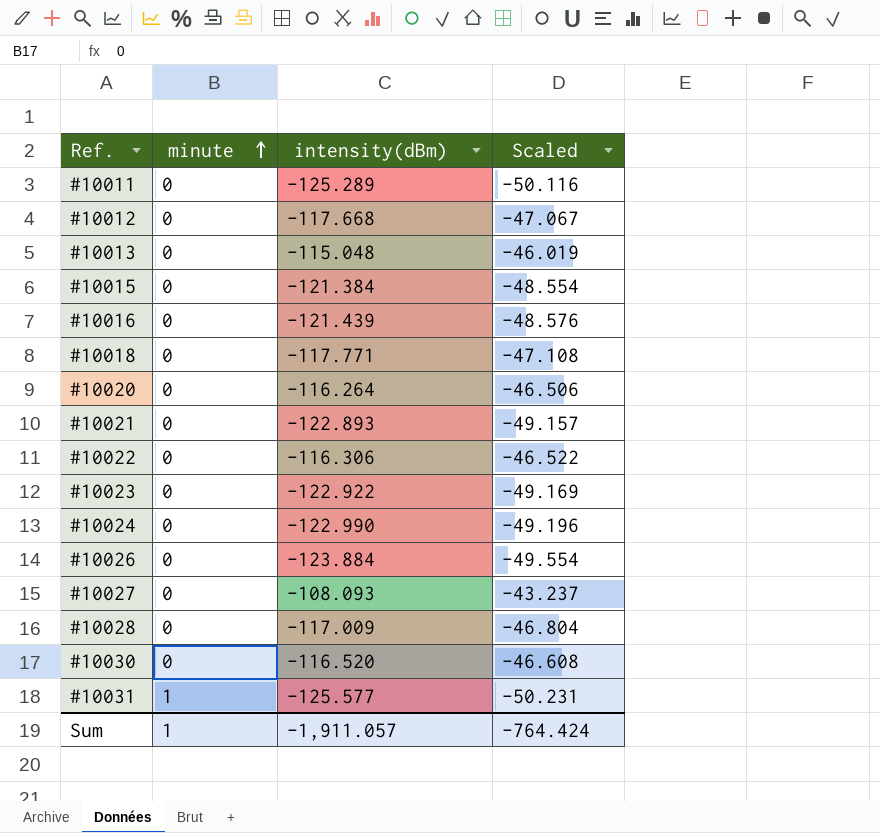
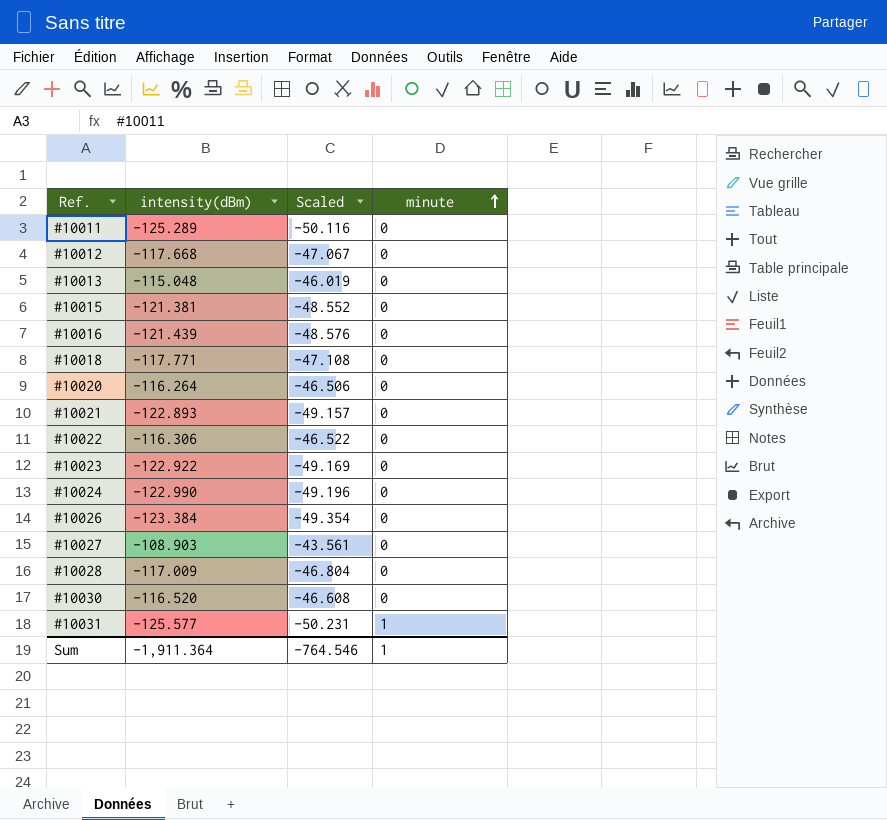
column minute | position: 2 -> 4
#10015 | intensity(dBm): -121.384 -> -121.381
#10015 | Scaled: -48.554 -> -48.552
#10026 | intensity(dBm): -123.884 -> -123.384
#10026 | Scaled: -49.554 -> -49.354
#10027 | intensity(dBm): -108.093 -> -108.903
#10027 | Scaled: -43.237 -> -43.561
Sum | intensity(dBm): -1,911.057 -> -1,911.364
Sum | Scaled: -764.424 -> -764.546

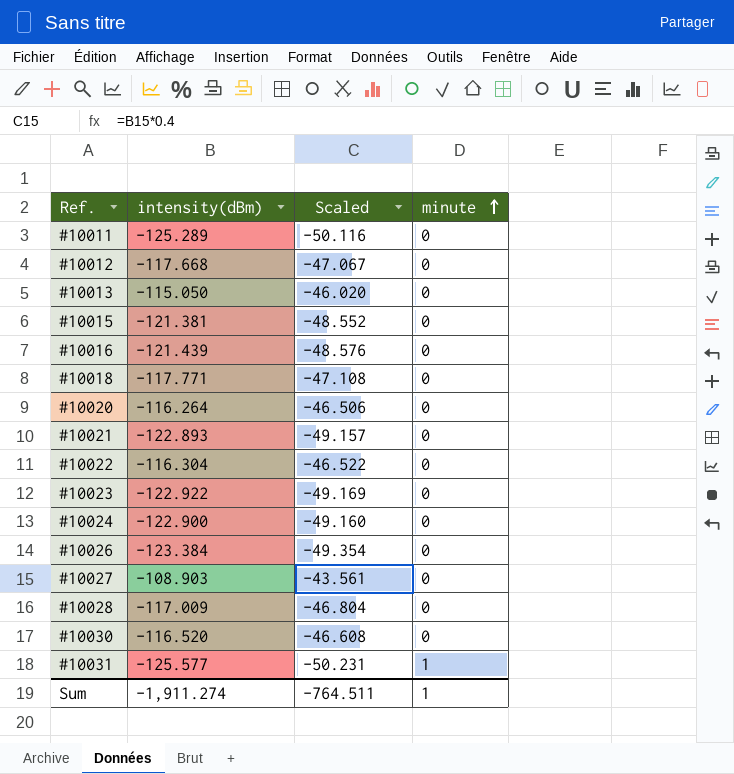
#10013 | intensity(dBm): -115.048 -> -115.050
#10013 | Scaled: -46.019 -> -46.020
#10022 | intensity(dBm): -116.306 -> -116.304
#10024 | intensity(dBm): -122.990 -> -122.900
#10024 | Scaled: -49.196 -> -49.160
Sum | intensity(dBm): -1,911.364 -> -1,911.274
Sum | Scaled: -764.546 -> -764.511

